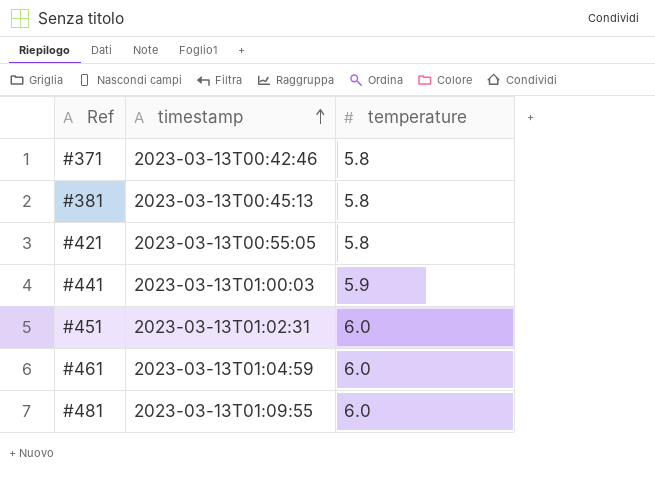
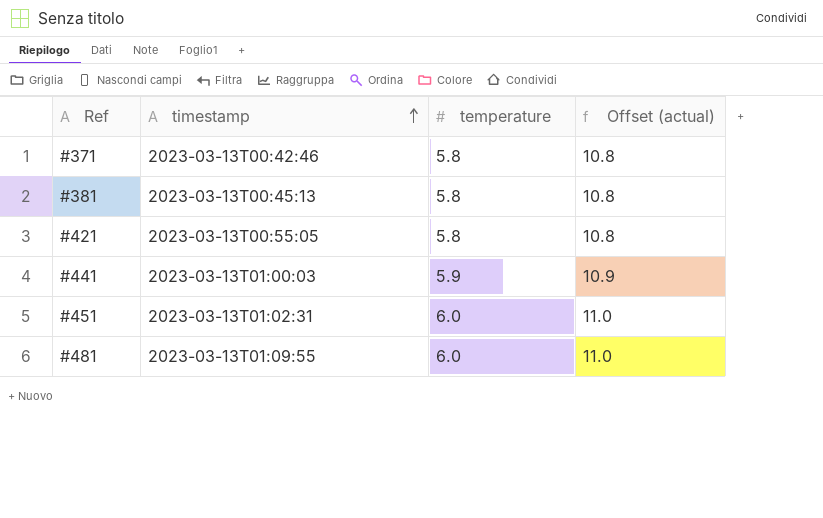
column Offset (actual) | formula: none -> [temperature] + 5
row #461: 2023-03-13T01:04:59 | 6.0 -> none

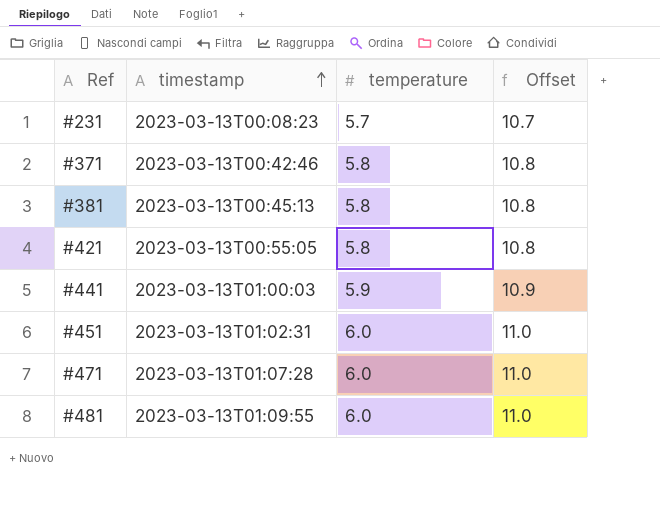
column name: Offset (actual) -> Offset
row #231: none -> 2023-03-13T00:08:23 | 5.7 | 10.7
row #471: none -> 2023-03-13T01:07:28 | 6.0 | 11.0

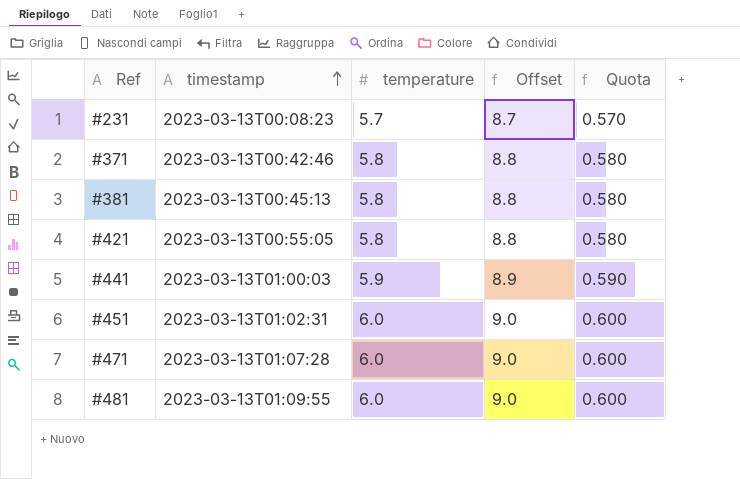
column Offset | formula: [temperature] + 5 -> [temperature] + 3
column Quota | formula: none -> [temperature] * 0.1

